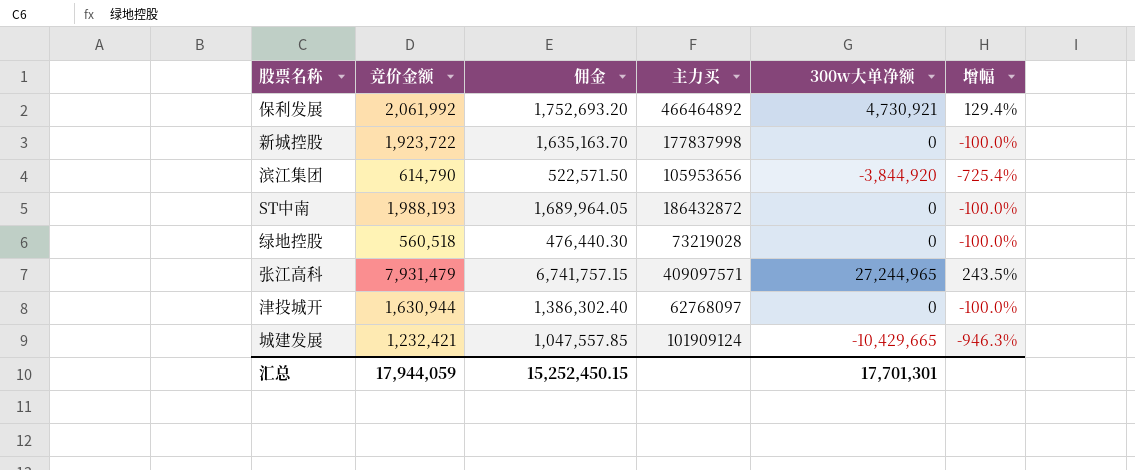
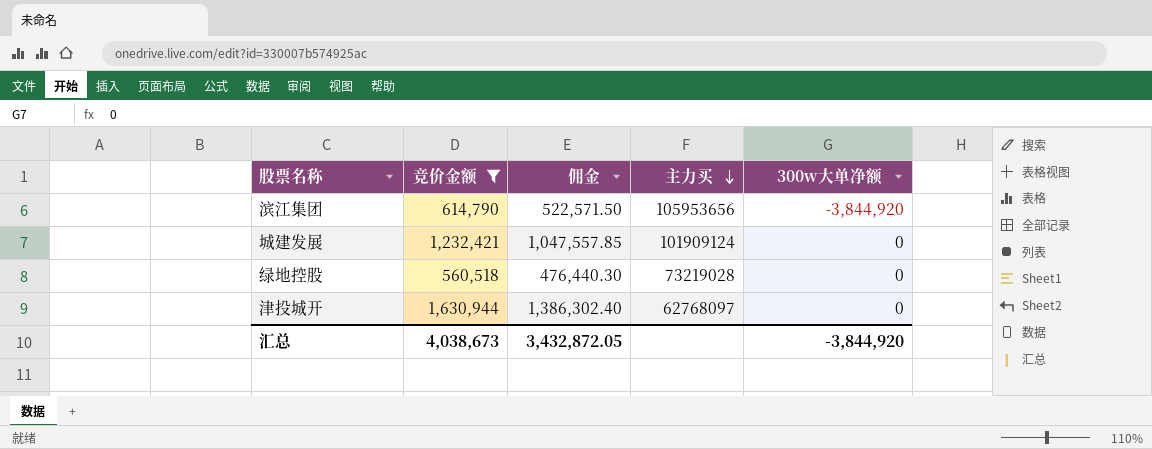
filter: none -> 竞价金额 <= 1,630,944
row order: none -> 主力买 descending
column 增幅 | formula: ([300w大单净额] - [竞价金额]) / [竞价金额] -> none
城建发展 | 300w大单净额: -10,429,665 -> 0
汇总 | 竞价金额: 17,944,059 -> 4,038,673
汇总 | 佣金: 15,252,450.15 -> 3,432,872.05
汇总 | 300w大单净额: 17,701,301 -> -3,844,920

